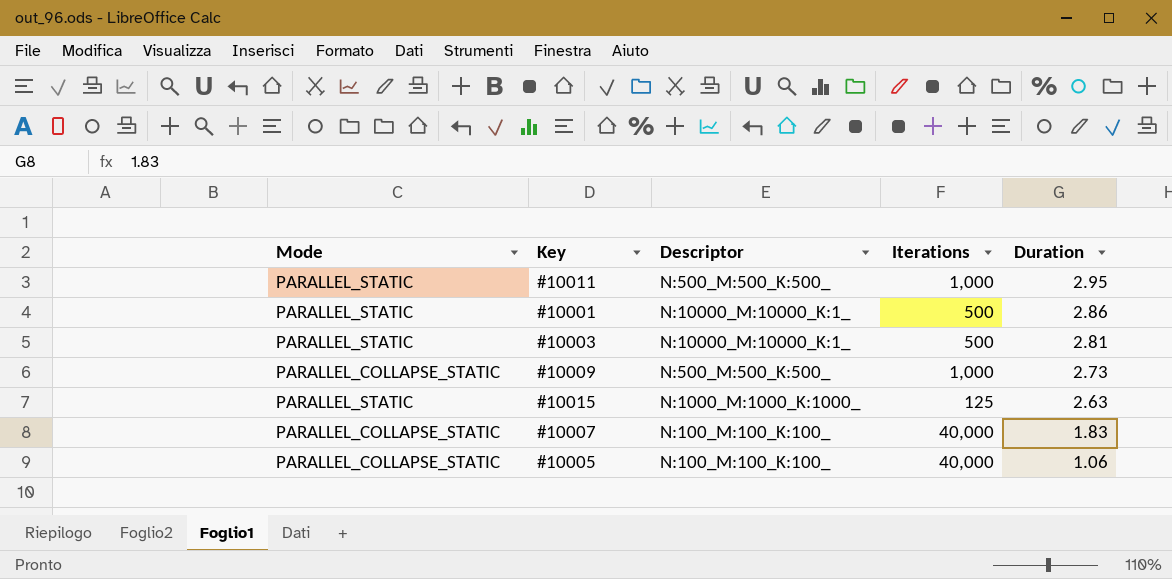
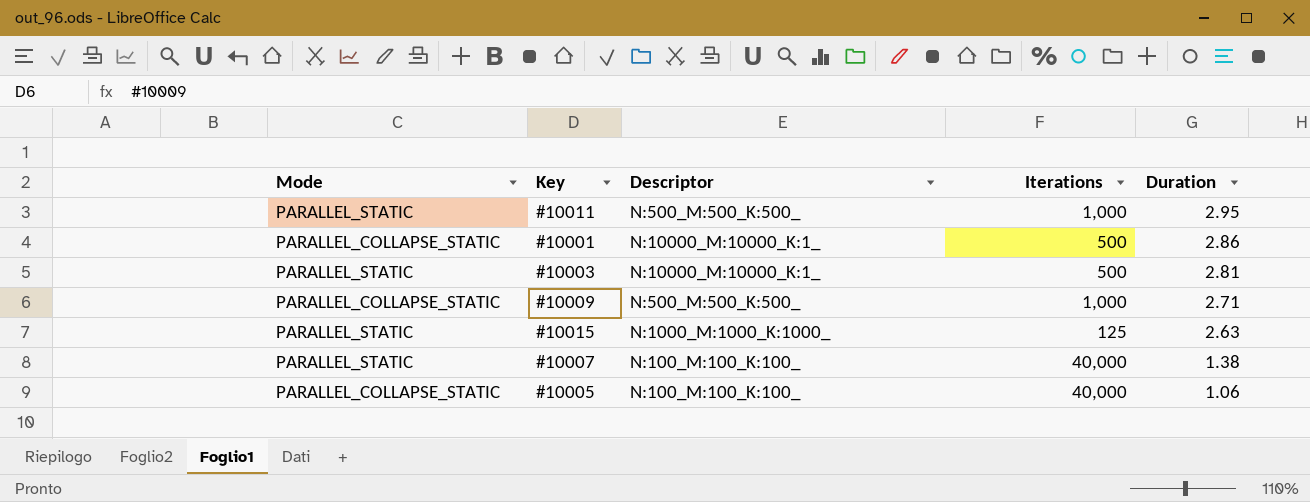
#10001 | Mode: PARALLEL_STATIC -> PARALLEL_COLLAPSE_STATIC
#10009 | Duration: 2.73 -> 2.71
#10007 | Mode: PARALLEL_COLLAPSE_STATIC -> PARALLEL_STATIC
#10007 | Duration: 1.83 -> 1.38

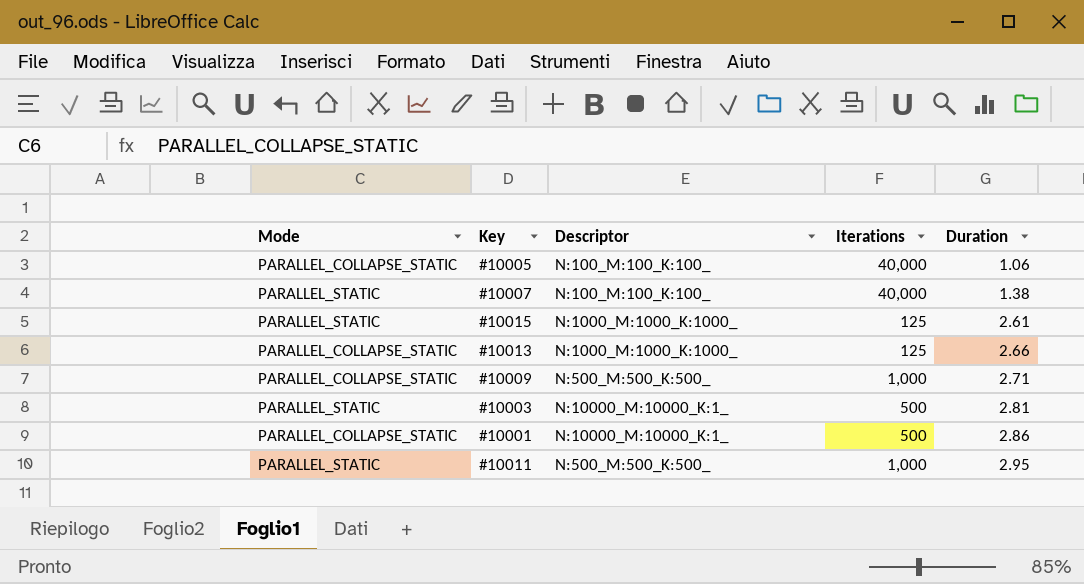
row order: Duration descending -> Duration ascending
#10015 | Duration: 2.63 -> 2.61
row #10013: none -> PARALLEL_COLLAPSE_STATIC | N:1000_M:1000_K:1000_ | 125 | 2.66

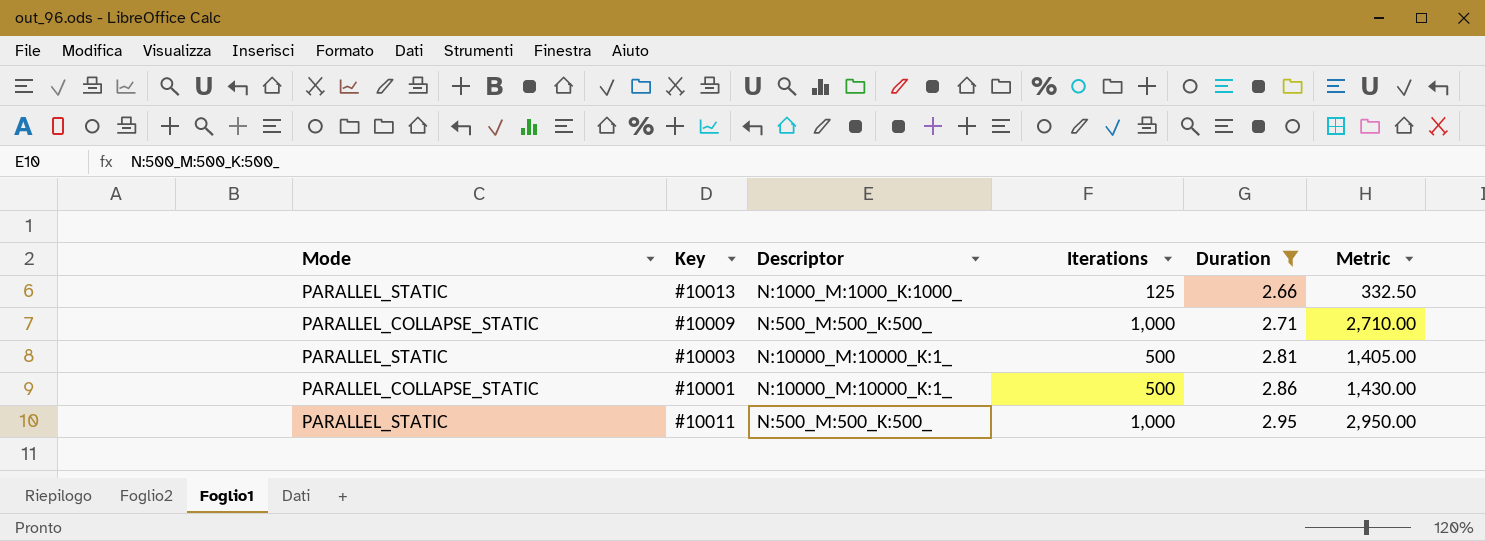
filter: none -> Duration >= 2.66
column Metric | formula: none -> [Iterations] * [Duration]
#10013 | Mode: PARALLEL_COLLAPSE_STATIC -> PARALLEL_STATIC

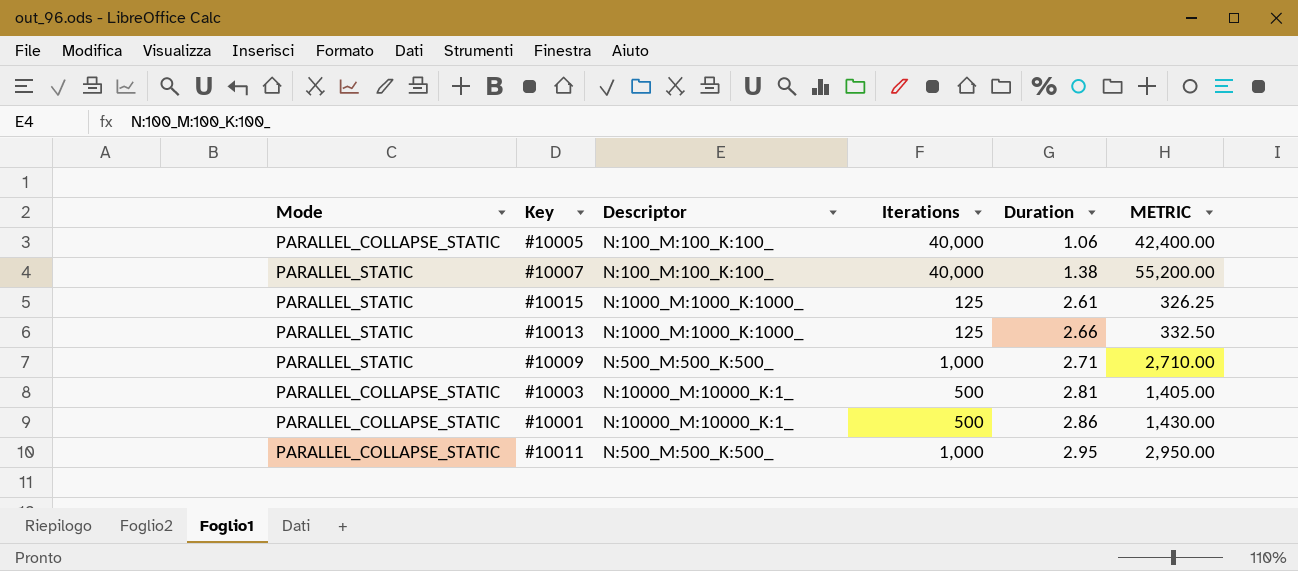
filter: Duration >= 2.66 -> none
column name: Metric -> METRIC
#10009 | Mode: PARALLEL_COLLAPSE_STATIC -> PARALLEL_STATIC
#10003 | Mode: PARALLEL_STATIC -> PARALLEL_COLLAPSE_STATIC
#10011 | Mode: PARALLEL_STATIC -> PARALLEL_COLLAPSE_STATIC

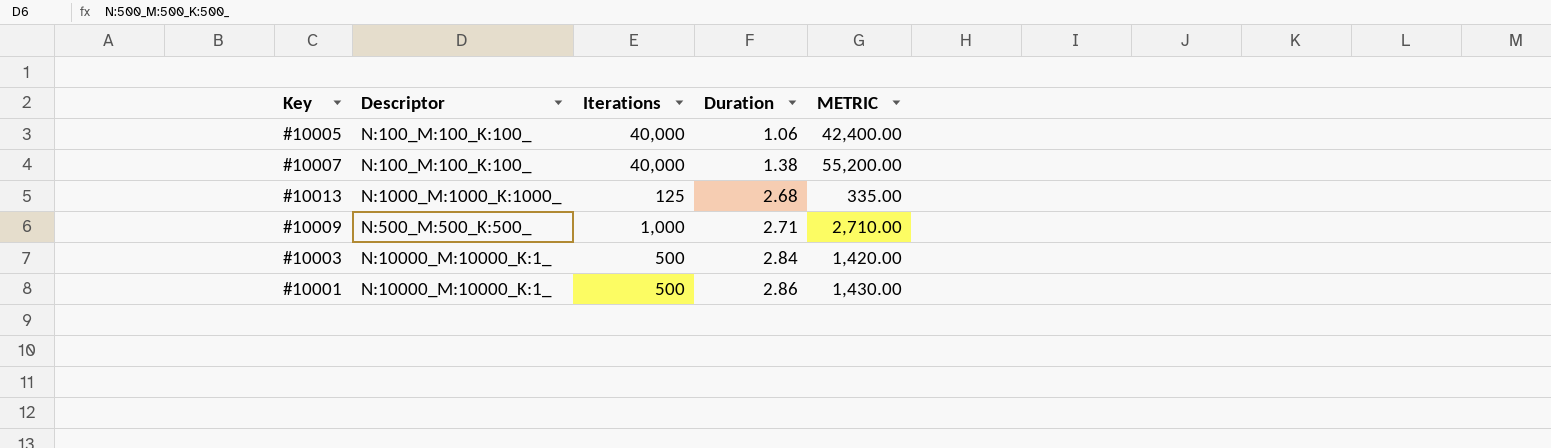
column Mode | position: 1 -> none
row #10015: PARALLEL_STATIC | N:1000_M:1000_K:1000_ | 125 | 2.61 | 326.25 -> none
row #10011: PARALLEL_COLLAPSE_STATIC | N:500_M:500_K:500_ | 1,000 | 2.95 | 2,950.00 -> none
#10013 | Duration: 2.66 -> 2.68
#10013 | METRIC: 332.50 -> 335.00
#10003 | Duration: 2.81 -> 2.84
#10003 | METRIC: 1,405.00 -> 1,420.00

